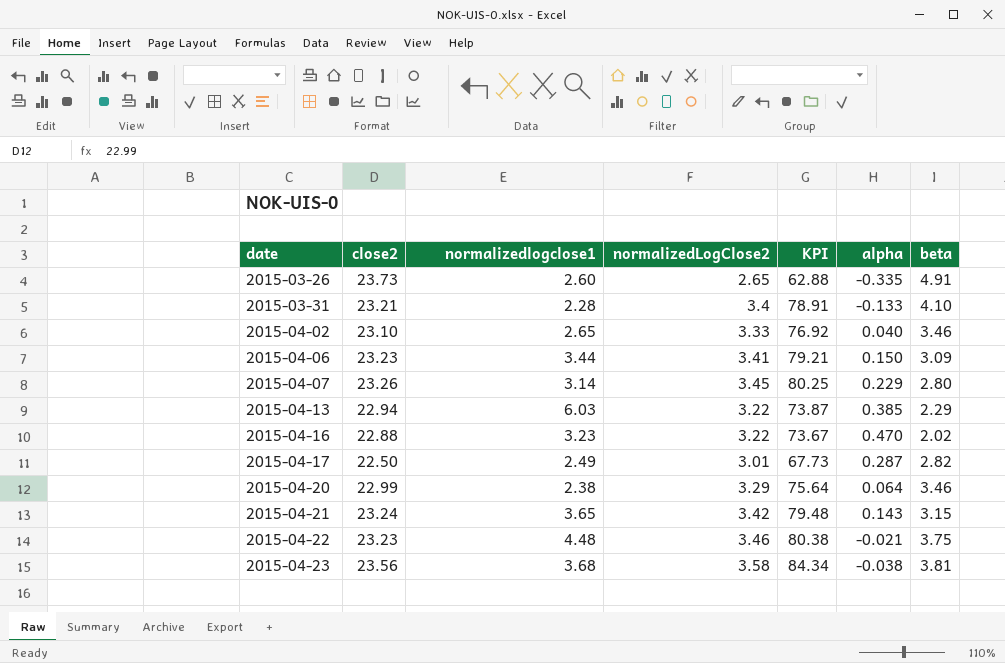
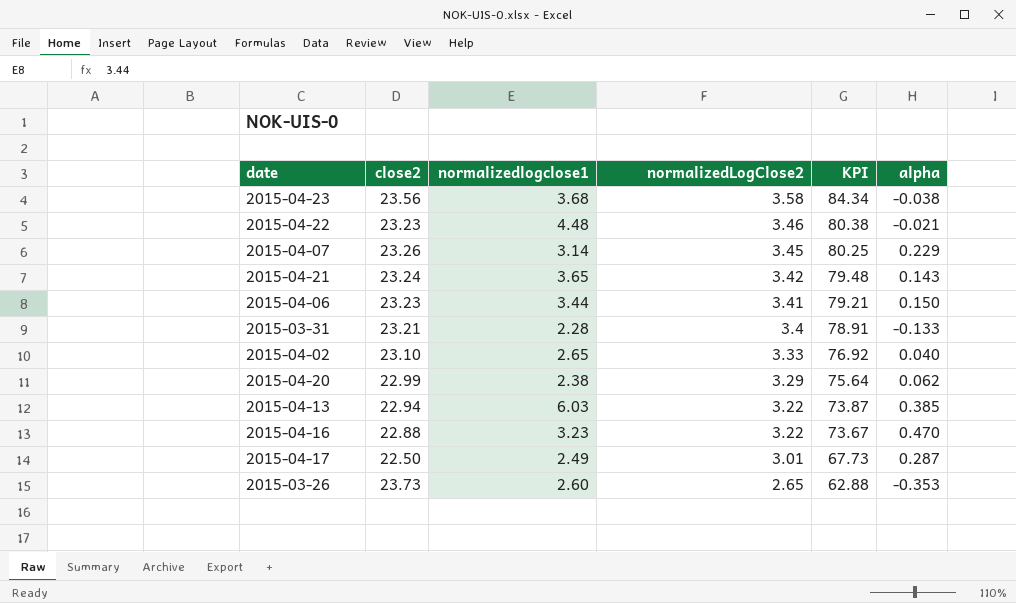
row order: date ascending -> normalizedLogClose2 descending
column beta | position: 7 -> none
2015-04-20 | alpha: 0.064 -> 0.062
2015-03-26 | alpha: -0.335 -> -0.353

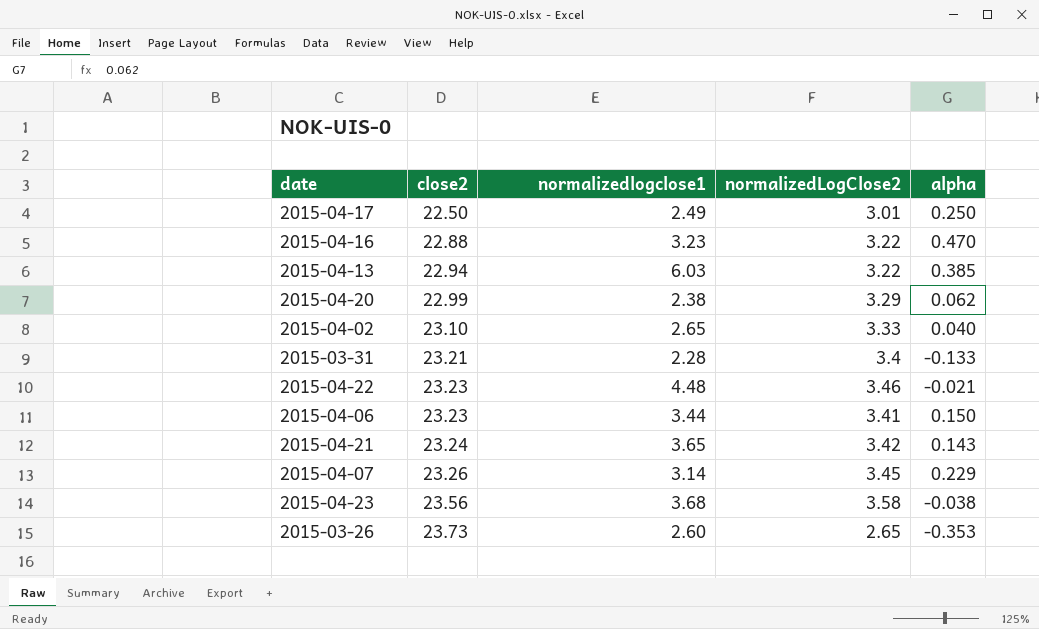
row order: normalizedLogClose2 descending -> close2 ascending
column KPI | formula: [close2] * [normalizedLogClose2] -> none
2015-04-17 | alpha: 0.287 -> 0.250

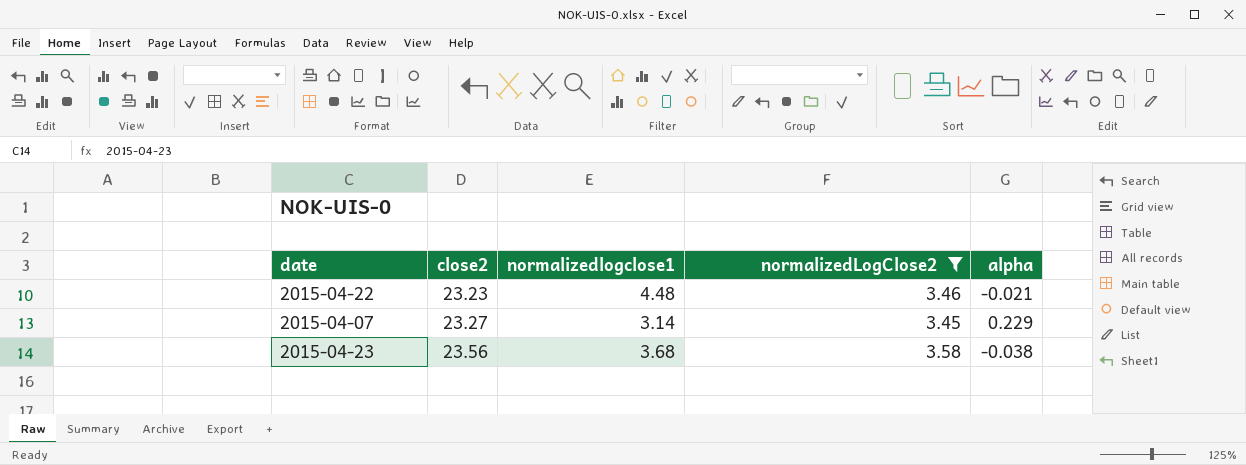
filter: none -> normalizedLogClose2 >= 3.45
2015-04-07 | close2: 23.26 -> 23.27

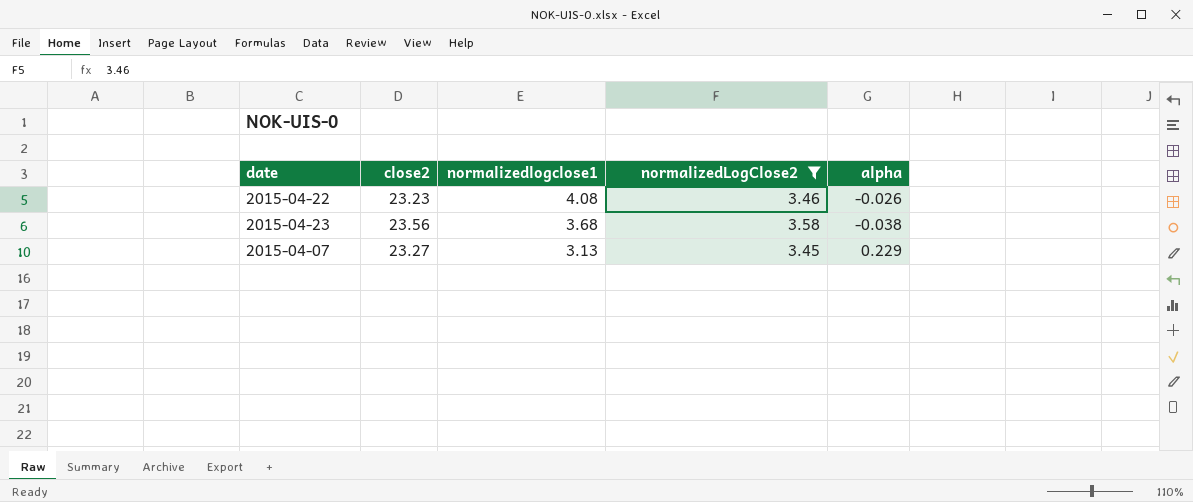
row order: close2 ascending -> normalizedlogclose1 descending
2015-04-22 | normalizedlogclose1: 4.48 -> 4.08
2015-04-22 | alpha: -0.021 -> -0.026
2015-04-07 | normalizedlogclose1: 3.14 -> 3.13

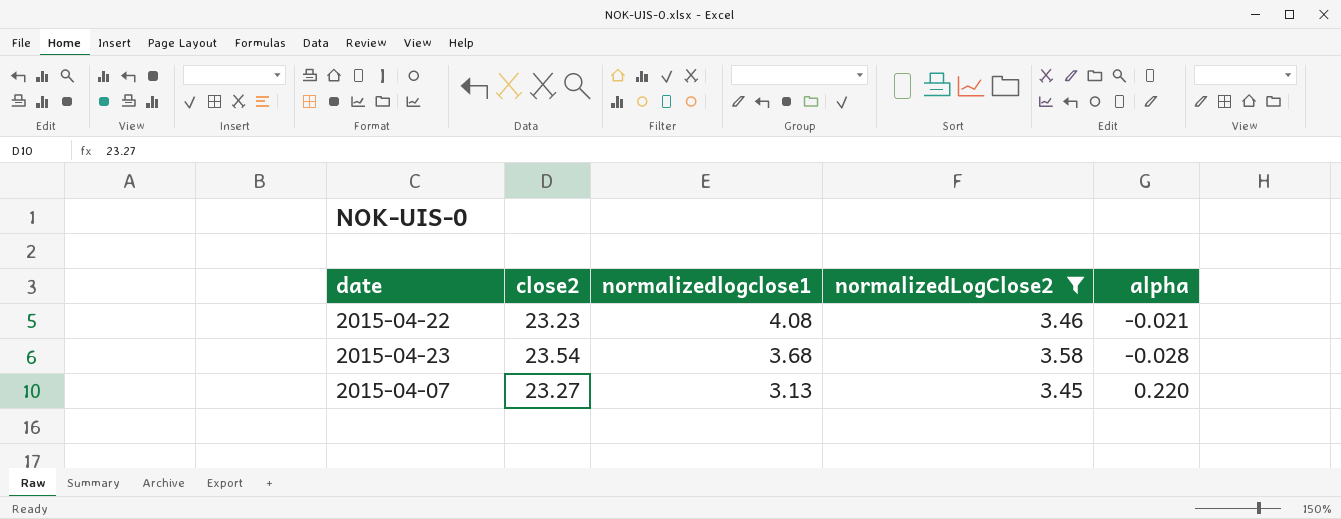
2015-04-22 | alpha: -0.026 -> -0.021
2015-04-23 | close2: 23.56 -> 23.54
2015-04-23 | alpha: -0.038 -> -0.028
2015-04-07 | alpha: 0.229 -> 0.220

